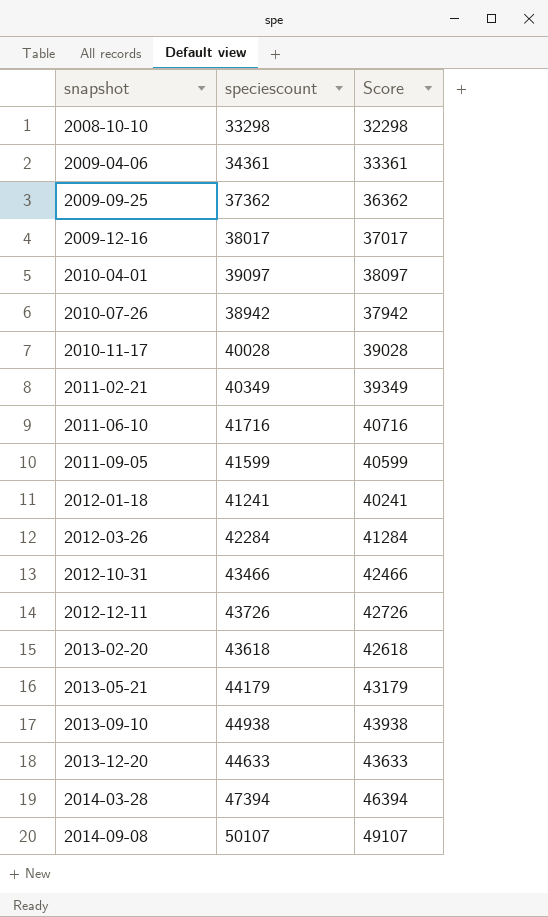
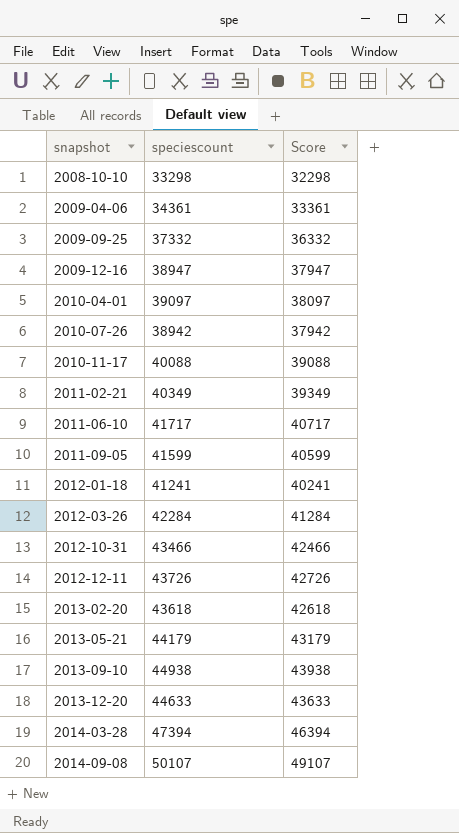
2009-09-25 | speciescount: 37362 -> 37332
2009-09-25 | Score: 36362 -> 36332
2009-12-16 | speciescount: 38017 -> 38947
2009-12-16 | Score: 37017 -> 37947
2010-11-17 | speciescount: 40028 -> 40088
2010-11-17 | Score: 39028 -> 39088
2011-06-10 | speciescount: 41716 -> 41717
2011-06-10 | Score: 40716 -> 40717

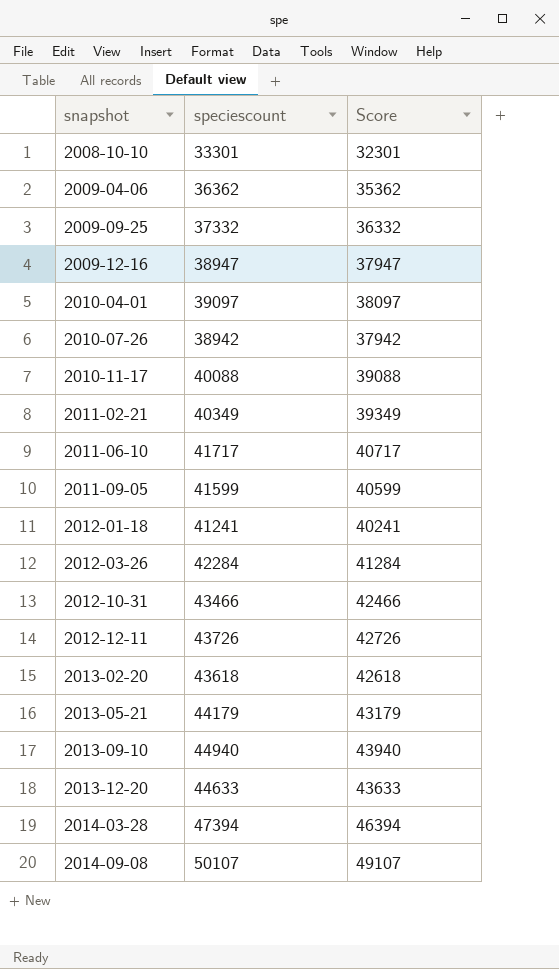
2008-10-10 | speciescount: 33298 -> 33301
2008-10-10 | Score: 32298 -> 32301
2009-04-06 | speciescount: 34361 -> 36362
2009-04-06 | Score: 33361 -> 35362
2013-09-10 | speciescount: 44938 -> 44940
2013-09-10 | Score: 43938 -> 43940

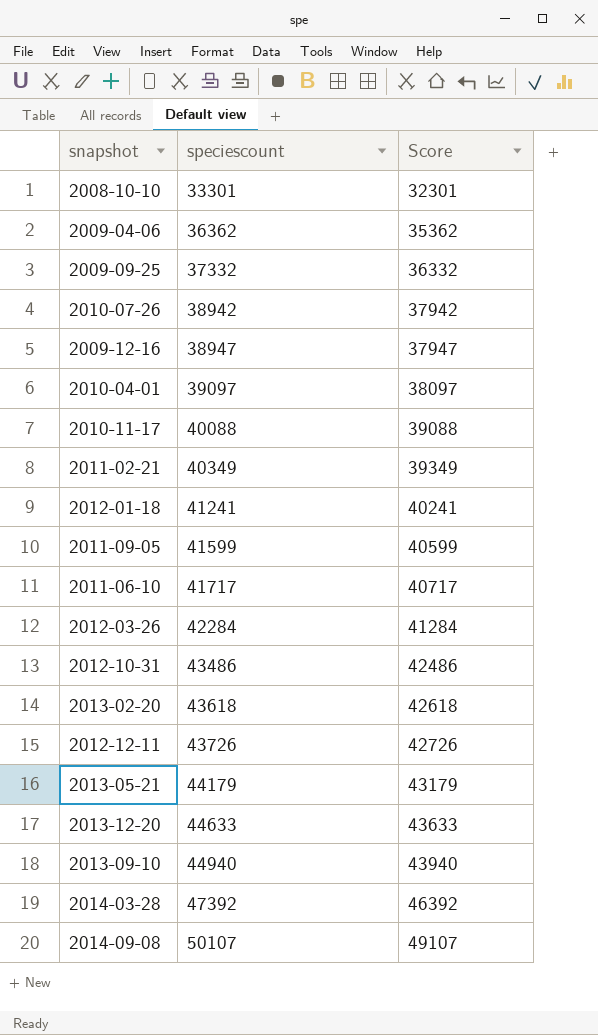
row order: snapshot ascending -> speciescount ascending
2012-10-31 | speciescount: 43466 -> 43486
2012-10-31 | Score: 42466 -> 42486
2014-03-28 | speciescount: 47394 -> 47392
2014-03-28 | Score: 46394 -> 46392

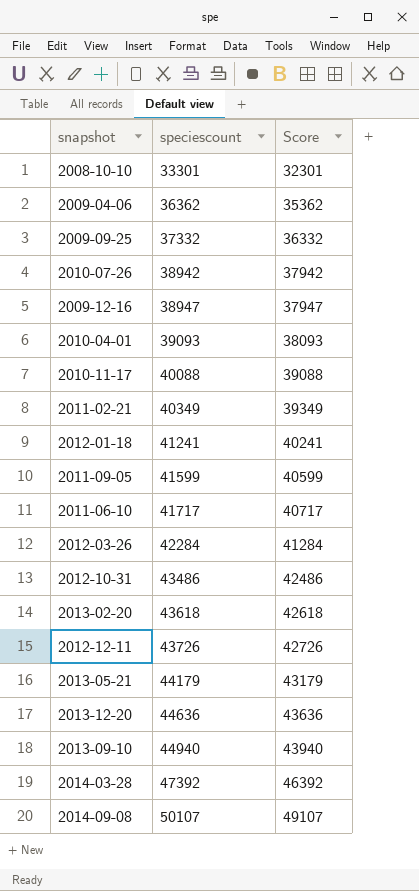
2010-04-01 | speciescount: 39097 -> 39093
2010-04-01 | Score: 38097 -> 38093
2013-12-20 | speciescount: 44633 -> 44636
2013-12-20 | Score: 43633 -> 43636

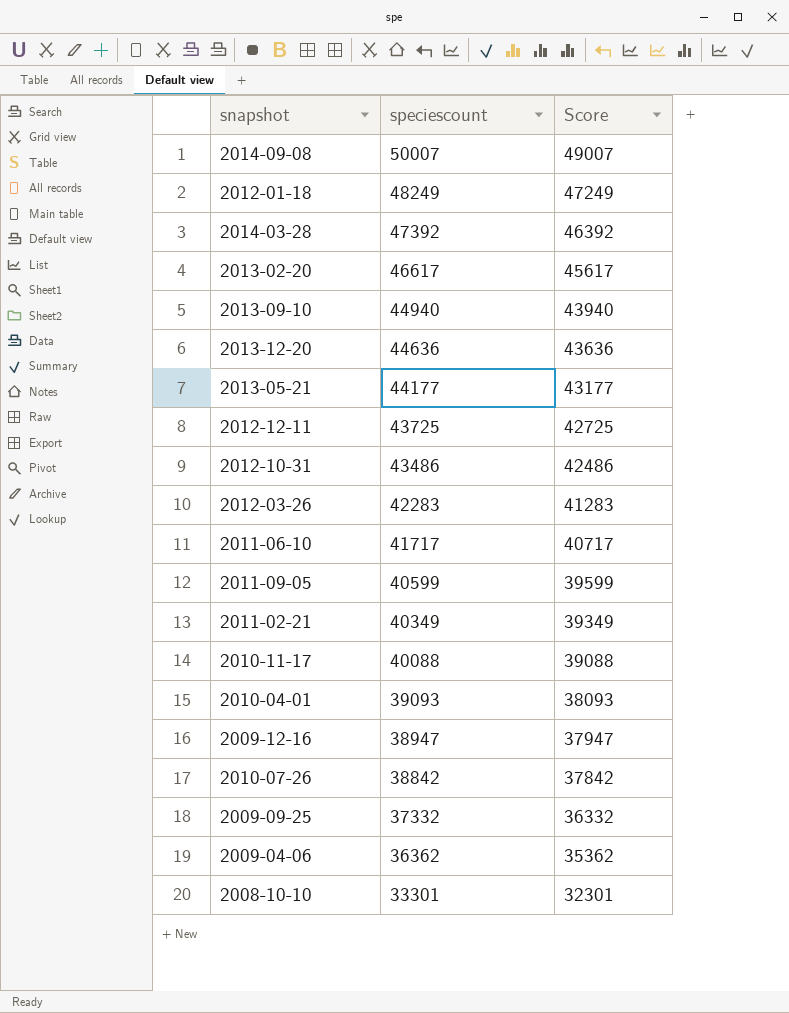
row order: speciescount ascending -> speciescount descending
2014-09-08 | speciescount: 50107 -> 50007
2014-09-08 | Score: 49107 -> 49007
2012-01-18 | speciescount: 41241 -> 48249
2012-01-18 | Score: 40241 -> 47249
2013-02-20 | speciescount: 43618 -> 46617
2013-02-20 | Score: 42618 -> 45617
2013-05-21 | speciescount: 44179 -> 44177
2013-05-21 | Score: 43179 -> 43177
2012-12-11 | speciescount: 43726 -> 43725
2012-12-11 | Score: 42726 -> 42725
2012-03-26 | speciescount: 42284 -> 42283
2012-03-26 | Score: 41284 -> 41283
2011-09-05 | speciescount: 41599 -> 40599
2011-09-05 | Score: 40599 -> 39599
2010-07-26 | speciescount: 38942 -> 38842
2010-07-26 | Score: 37942 -> 37842

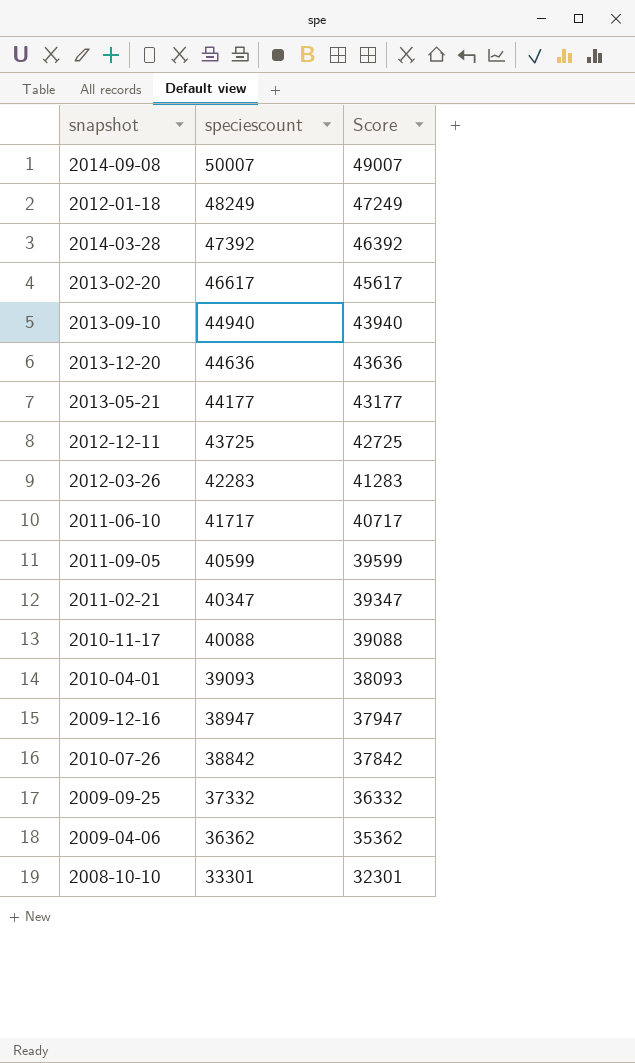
row 2012-10-31: 43486 | 42486 -> none
2011-02-21 | speciescount: 40349 -> 40347
2011-02-21 | Score: 39349 -> 39347

